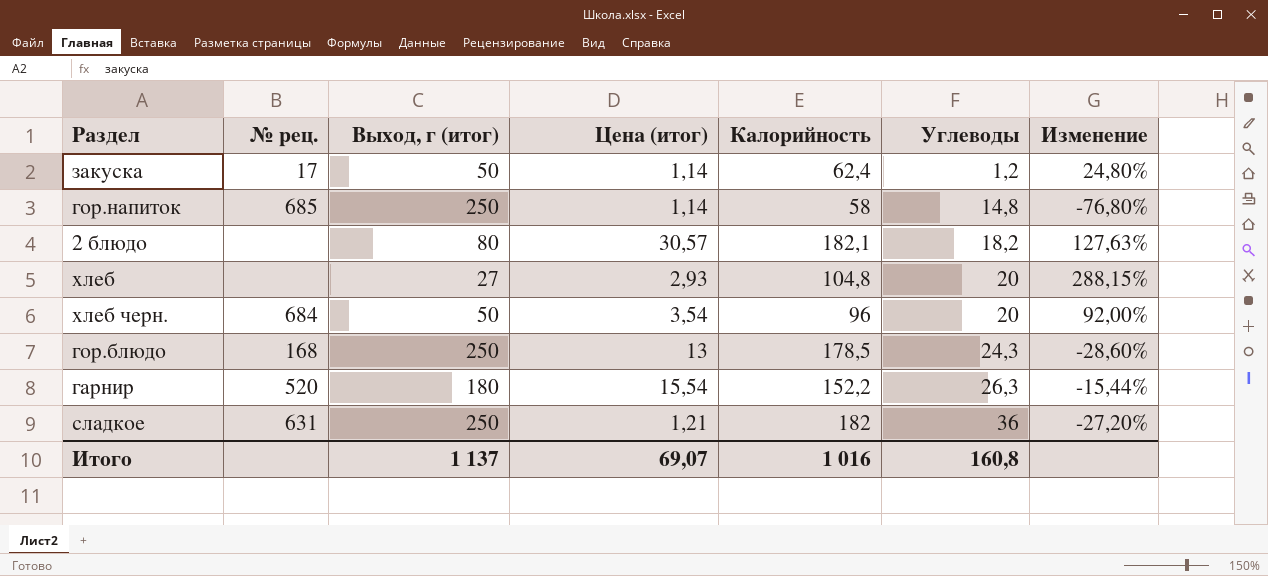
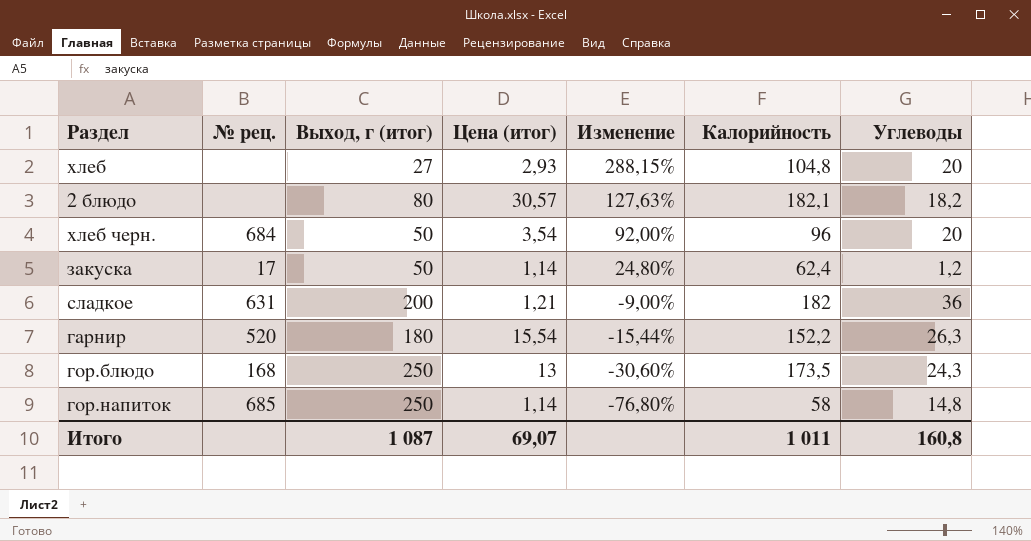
row order: Углеводы ascending -> Изменение descending
column Изменение | position: 7 -> 5
сладкое | Выход, г (итог): 250 -> 200
сладкое | Изменение: -27,20% -> -9,00%
гор.блюдо | Изменение: -28,60% -> -30,60%
гор.блюдо | Калорийность: 178,5 -> 173,5
Итого | Выход, г (итог): 1 137 -> 1 087
Итого | Калорийность: 1 016 -> 1 011

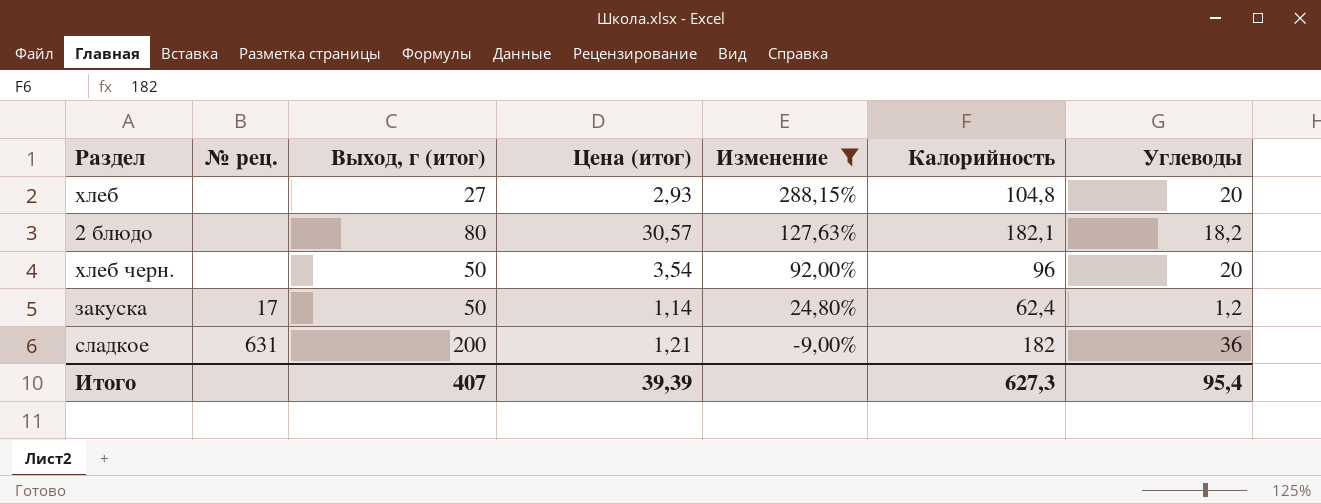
filter: none -> Изменение >= -9,00%
хлеб черн. | № рец.: 684 -> none
Итого | Выход, г (итог): 1 087 -> 407
Итого | Цена (итог): 69,07 -> 39,39
Итого | Калорийность: 1 011 -> 627,3
Итого | Углеводы: 160,8 -> 95,4

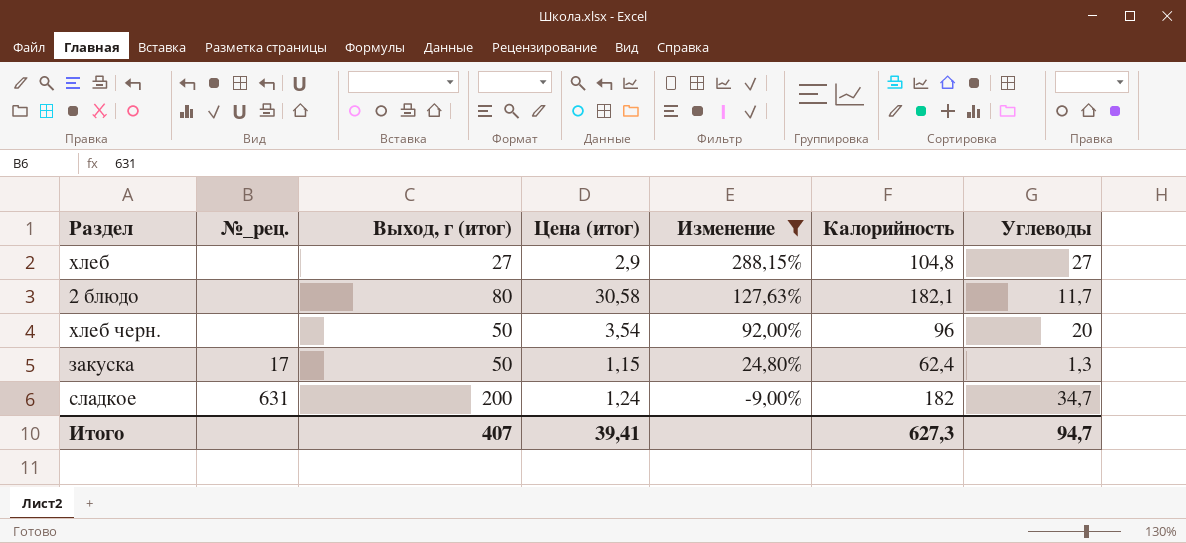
column name: № рец. -> №_рец.
хлеб | Цена (итог): 2,93 -> 2,9
хлеб | Углеводы: 20 -> 27
2 блюдо | Цена (итог): 30,57 -> 30,58
2 блюдо | Углеводы: 18,2 -> 11,7
закуска | Цена (итог): 1,14 -> 1,15
закуска | Углеводы: 1,2 -> 1,3
сладкое | Цена (итог): 1,21 -> 1,24
сладкое | Углеводы: 36 -> 34,7
Итого | Цена (итог): 39,39 -> 39,41
Итого | Углеводы: 95,4 -> 94,7

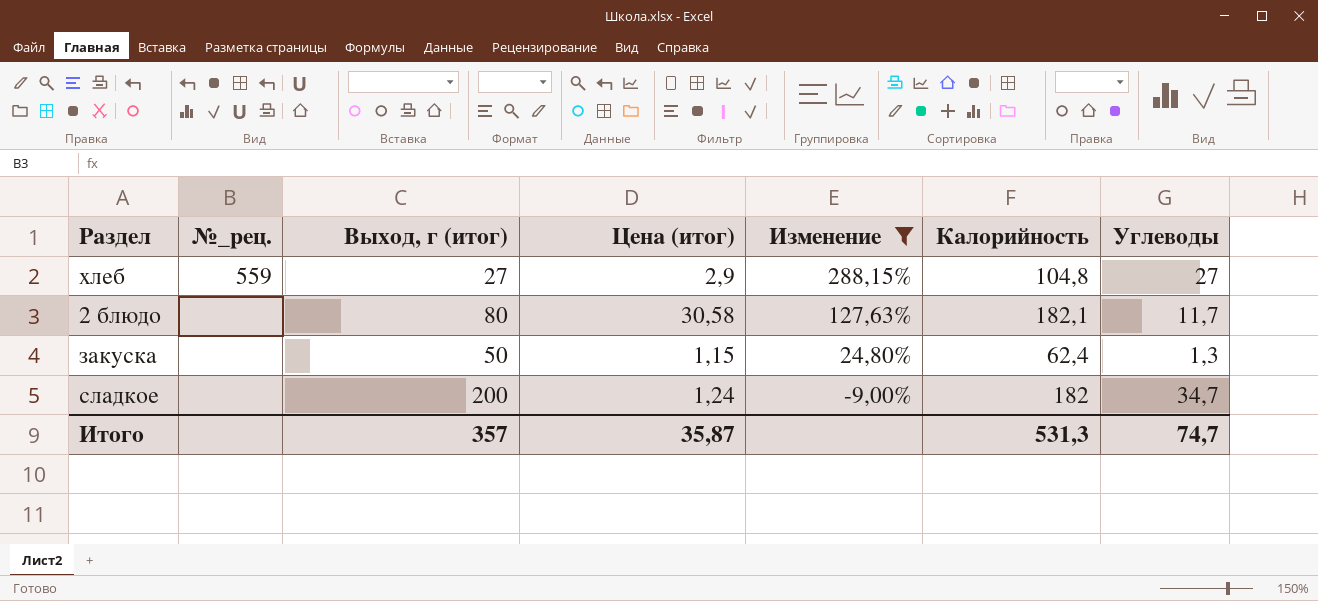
row хлеб черн.: none | 50 | 3,54 | 92,00% | 96 | 20 -> none
хлеб | №_рец.: none -> 559
закуска | №_рец.: 17 -> none
сладкое | №_рец.: 631 -> none
Итого | Выход, г (итог): 407 -> 357
Итого | Цена (итог): 39,41 -> 35,87
Итого | Калорийность: 627,3 -> 531,3
Итого | Углеводы: 94,7 -> 74,7

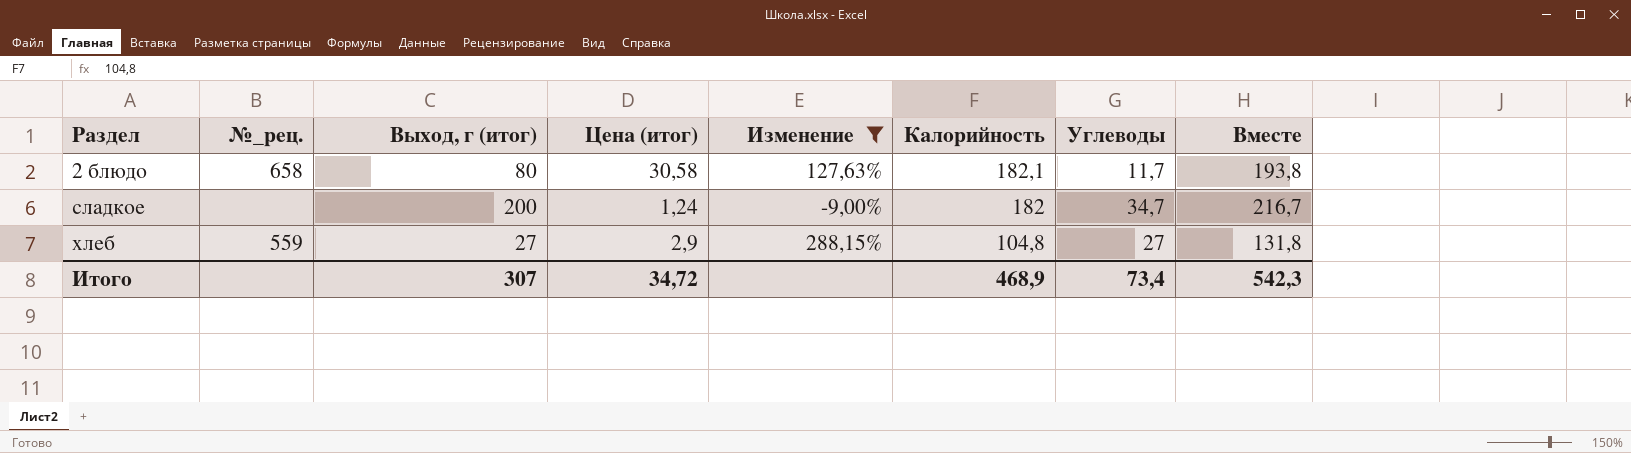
row order: Изменение descending -> Раздел ascending
column Вместе | formula: none -> [Калорийность] + [Углеводы]
row закуска: none | 50 | 1,15 | 24,80% | 62,4 | 1,3 -> none
2 блюдо | №_рец.: none -> 658
Итого | Выход, г (итог): 357 -> 307
Итого | Цена (итог): 35,87 -> 34,72
Итого | Калорийность: 531,3 -> 468,9
Итого | Углеводы: 74,7 -> 73,4

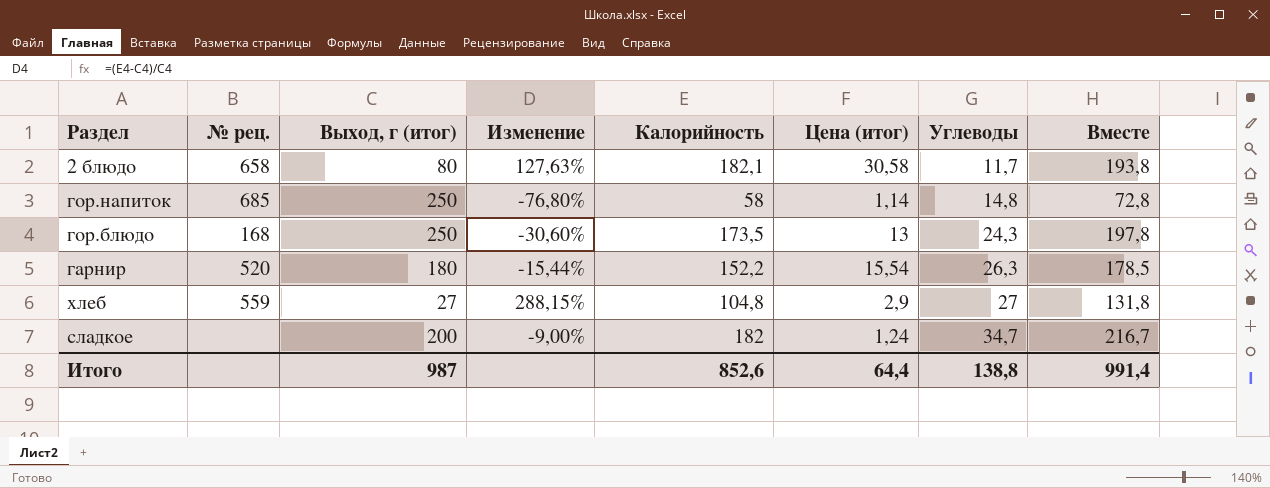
filter: Изменение >= -9,00% -> none
row order: Раздел ascending -> Углеводы ascending
column name: №_рец. -> № рец.
column Цена (итог) | position: 4 -> 6
Итого | Выход, г (итог): 307 -> 987
Итого | Калорийность: 468,9 -> 852,6
Итого | Цена (итог): 34,72 -> 64,4
Итого | Углеводы: 73,4 -> 138,8
Итого | Вместе: 542,3 -> 991,4

